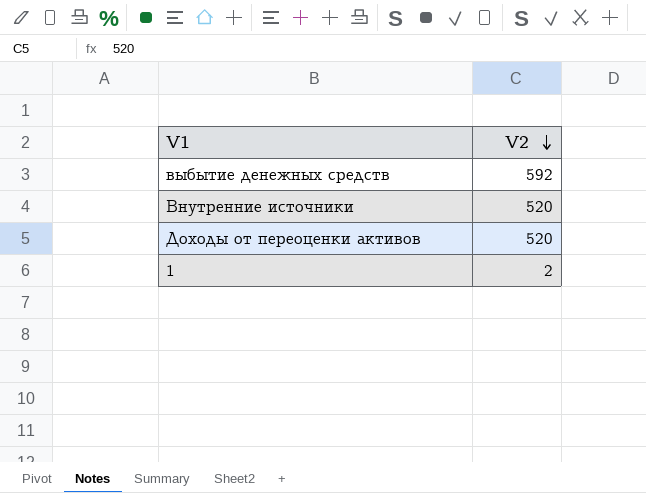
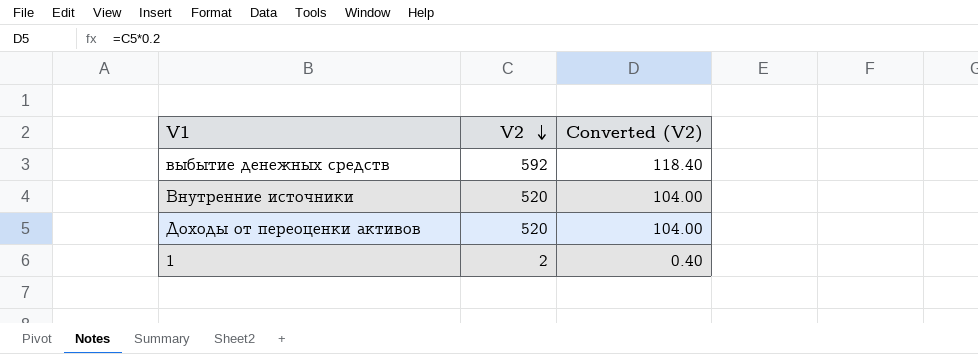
column Converted (V2) | formula: none -> [V2] * 0.2

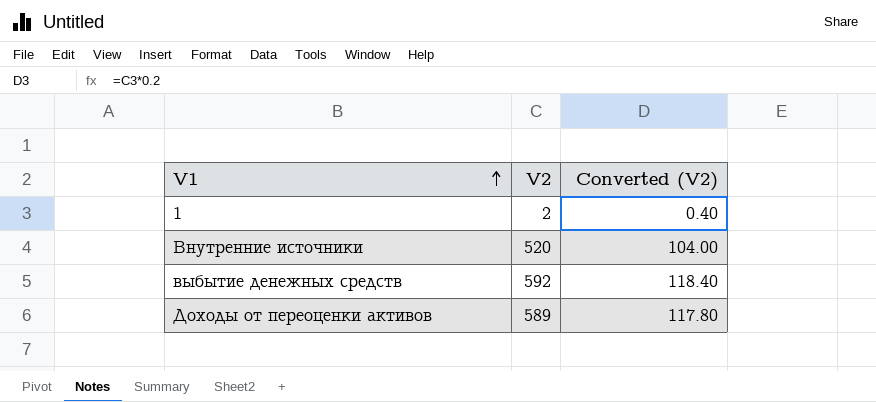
row order: V2 descending -> V1 ascending
Доходы от переоценки активов | V2: 520 -> 589
Доходы от переоценки активов | Converted (V2): 104.00 -> 117.80

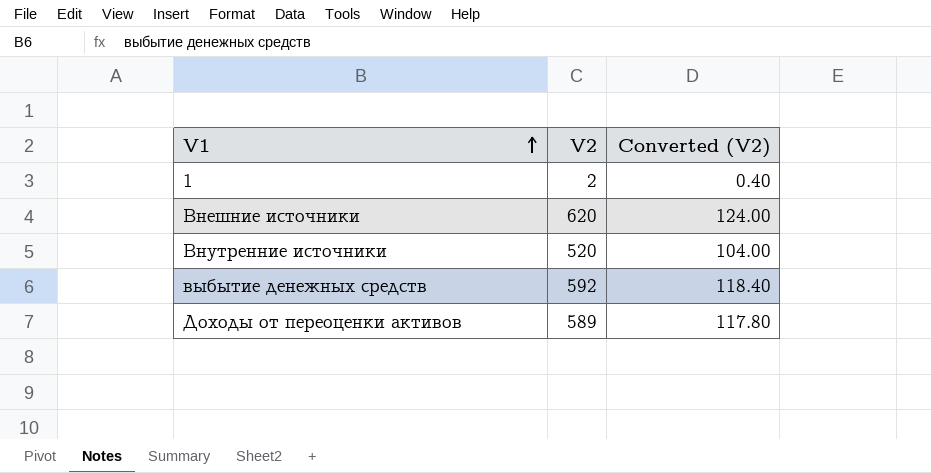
row Внешние источники: none -> 620 | 124.00

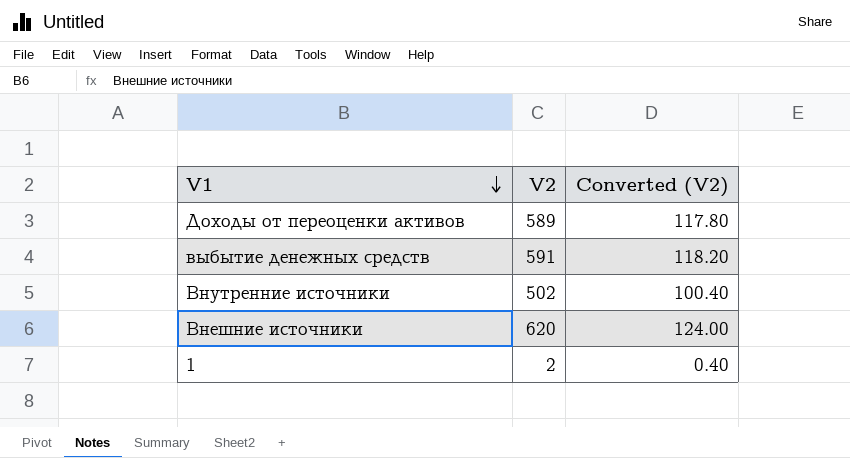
row order: V1 ascending -> V1 descending
выбытие денежных средств | V2: 592 -> 591
выбытие денежных средств | Converted (V2): 118.40 -> 118.20
Внутренние источники | V2: 520 -> 502
Внутренние источники | Converted (V2): 104.00 -> 100.40

